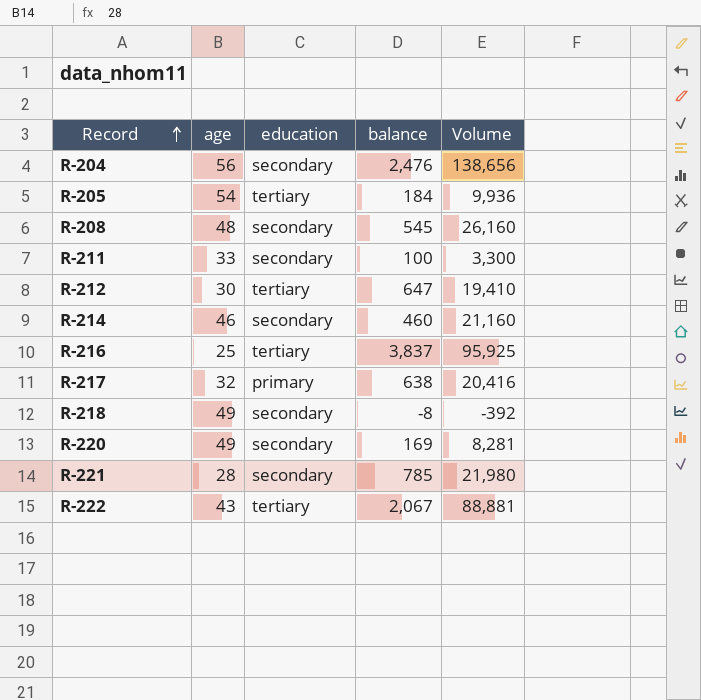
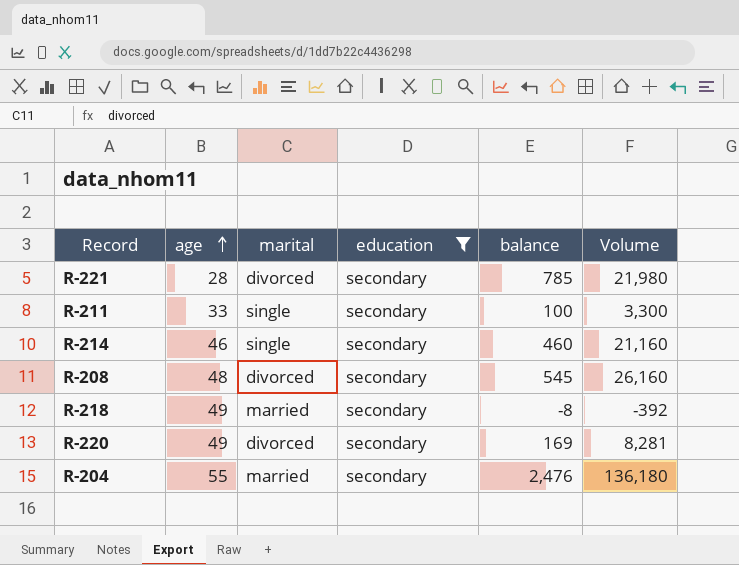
filter: none -> education = secondary
row order: Record ascending -> age ascending
column marital | position: none -> 3
R-204 | age: 56 -> 55
R-204 | Volume: 138,656 -> 136,180

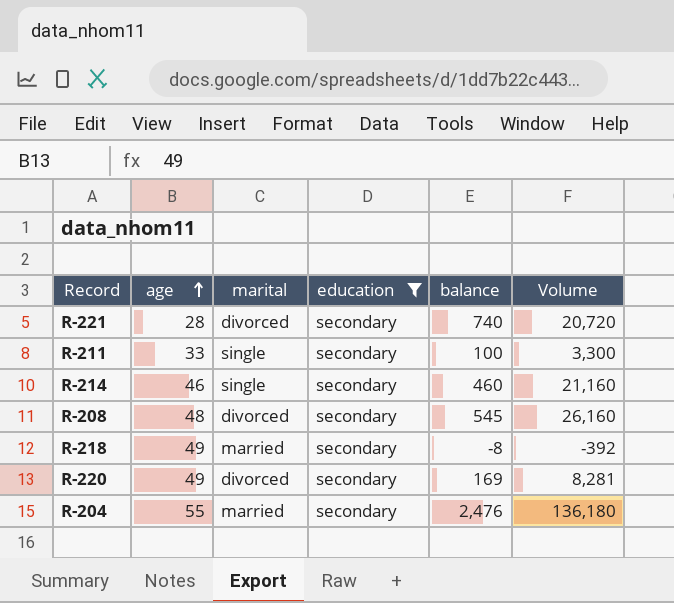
R-221 | balance: 785 -> 740
R-221 | Volume: 21,980 -> 20,720

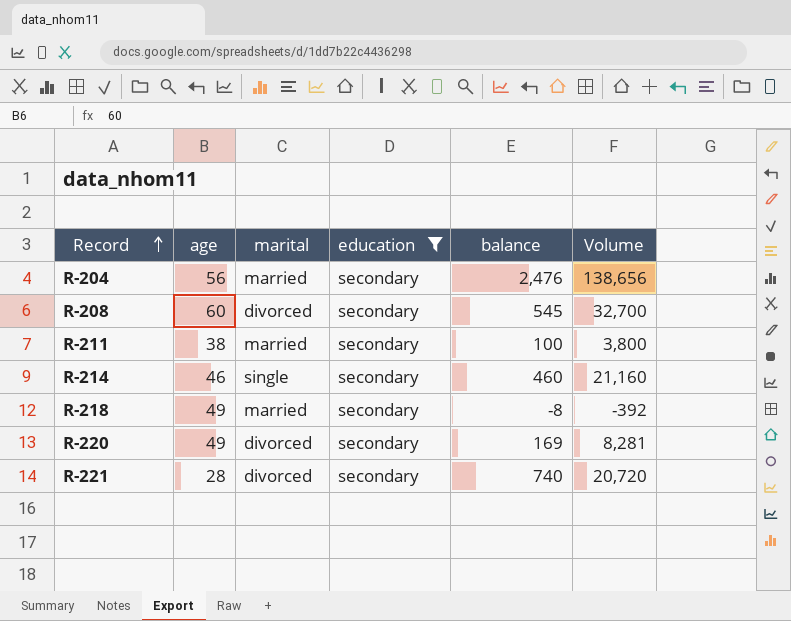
row order: age ascending -> Record ascending
R-204 | age: 55 -> 56
R-204 | Volume: 136,180 -> 138,656
R-208 | age: 48 -> 60
R-208 | Volume: 26,160 -> 32,700
R-211 | age: 33 -> 38
R-211 | marital: single -> married
R-211 | Volume: 3,300 -> 3,800

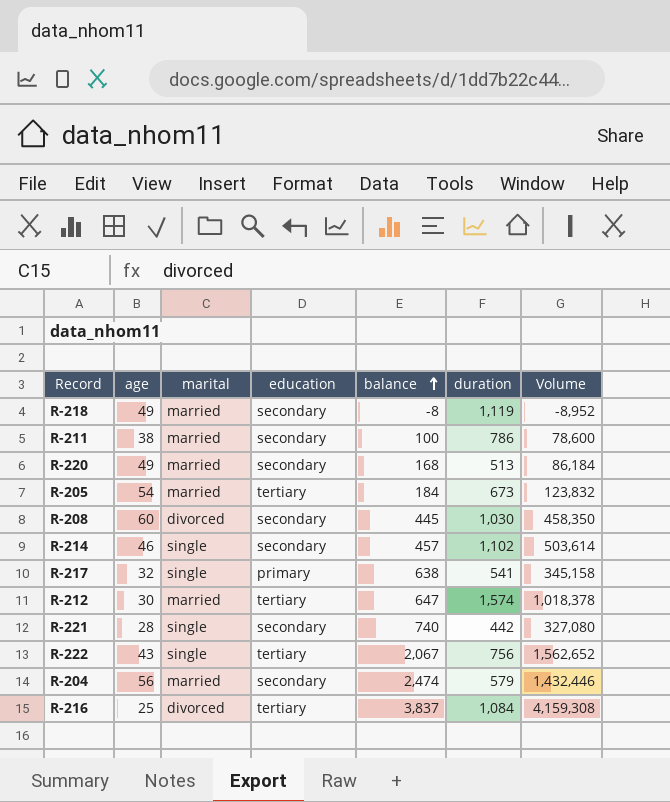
filter: education = secondary -> none
row order: Record ascending -> balance ascending
column duration | position: none -> 6
column Volume | formula: [age] * [balance] -> [balance] * [duration]
R-220 | marital: divorced -> married
R-220 | balance: 169 -> 168
R-208 | balance: 545 -> 445
R-214 | balance: 460 -> 457
R-221 | marital: divorced -> single
R-204 | balance: 2,476 -> 2,474

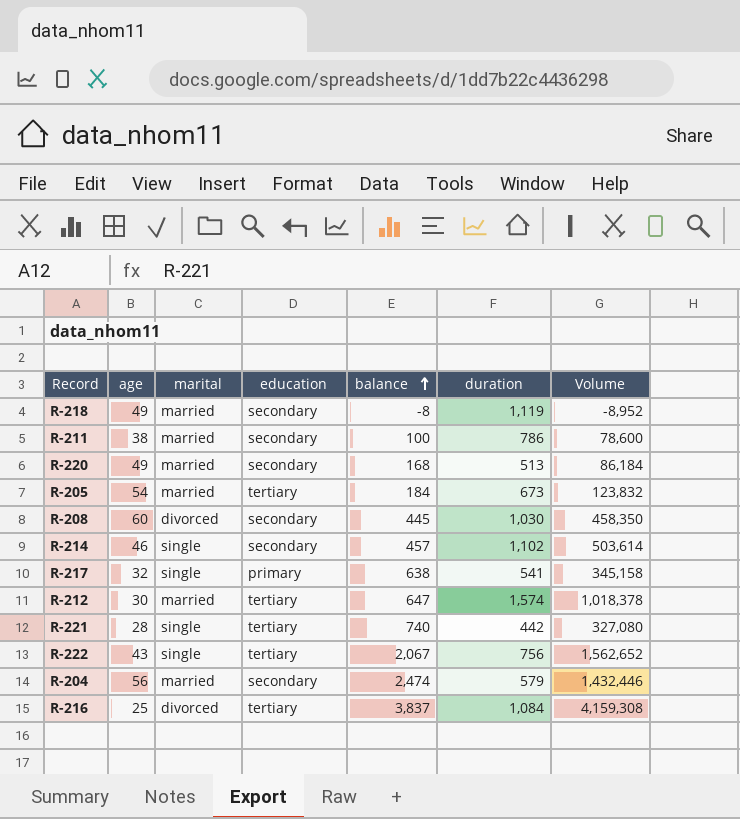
R-221 | education: secondary -> tertiary

